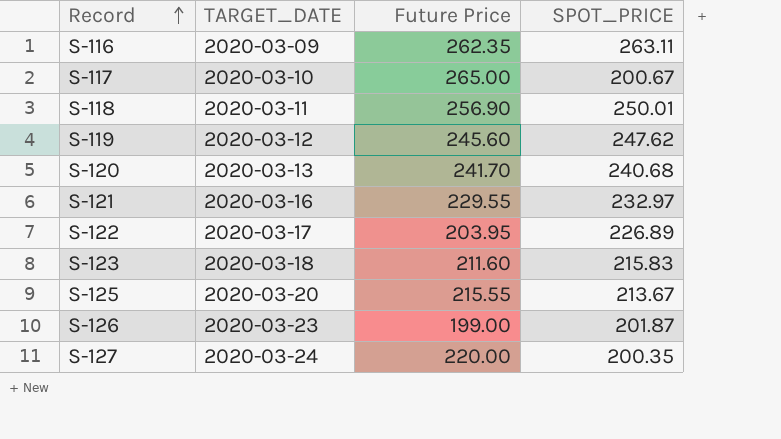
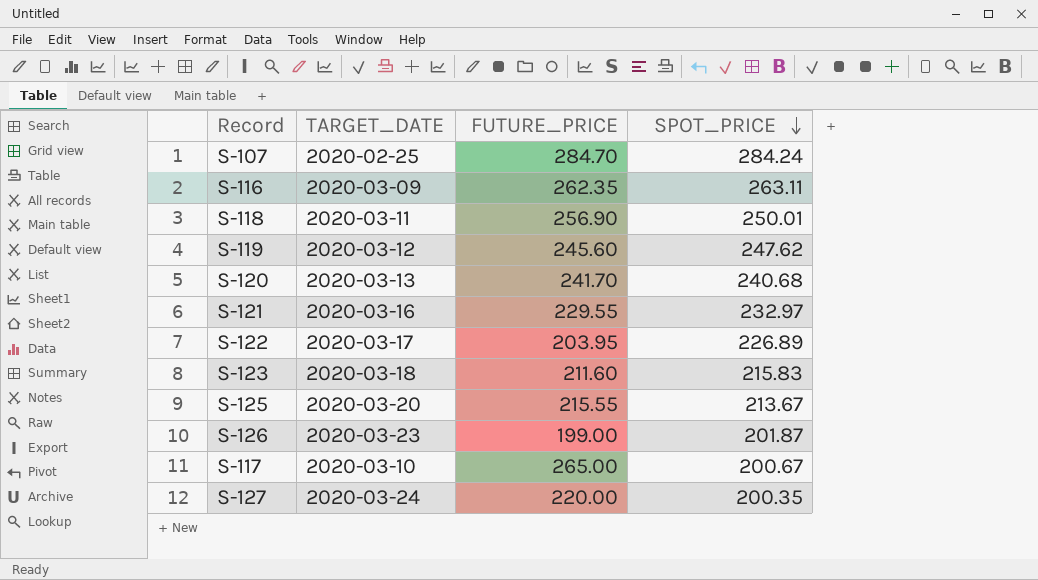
row order: Record ascending -> SPOT_PRICE descending
column name: Future Price -> FUTURE_PRICE
row S-107: none -> 2020-02-25 | 284.70 | 284.24

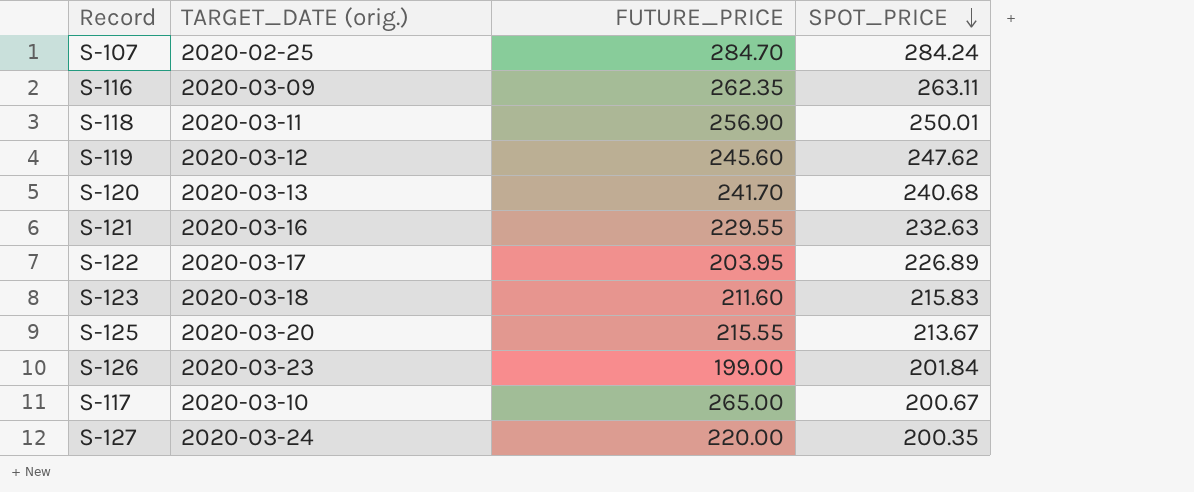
column name: TARGET_DATE -> TARGET_DATE (orig.)
S-121 | SPOT_PRICE: 232.97 -> 232.63
S-126 | SPOT_PRICE: 201.87 -> 201.84

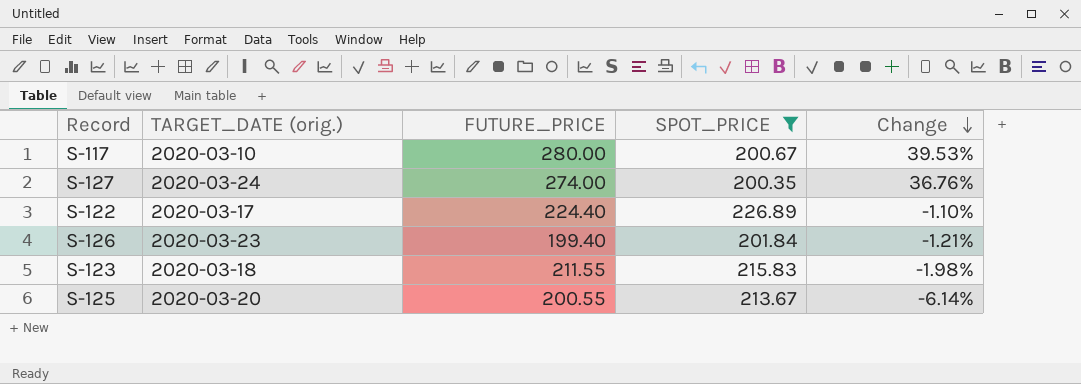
filter: none -> SPOT_PRICE <= 226.89
row order: SPOT_PRICE descending -> Change descending
column Change | formula: none -> ([FUTURE_PRICE] - [SPOT_PRICE]) / [SPOT_PRICE]
S-117 | FUTURE_PRICE: 265.00 -> 280.00
S-127 | FUTURE_PRICE: 220.00 -> 274.00
S-122 | FUTURE_PRICE: 203.95 -> 224.40
S-126 | FUTURE_PRICE: 199.00 -> 199.40
S-123 | FUTURE_PRICE: 211.60 -> 211.55
S-125 | FUTURE_PRICE: 215.55 -> 200.55

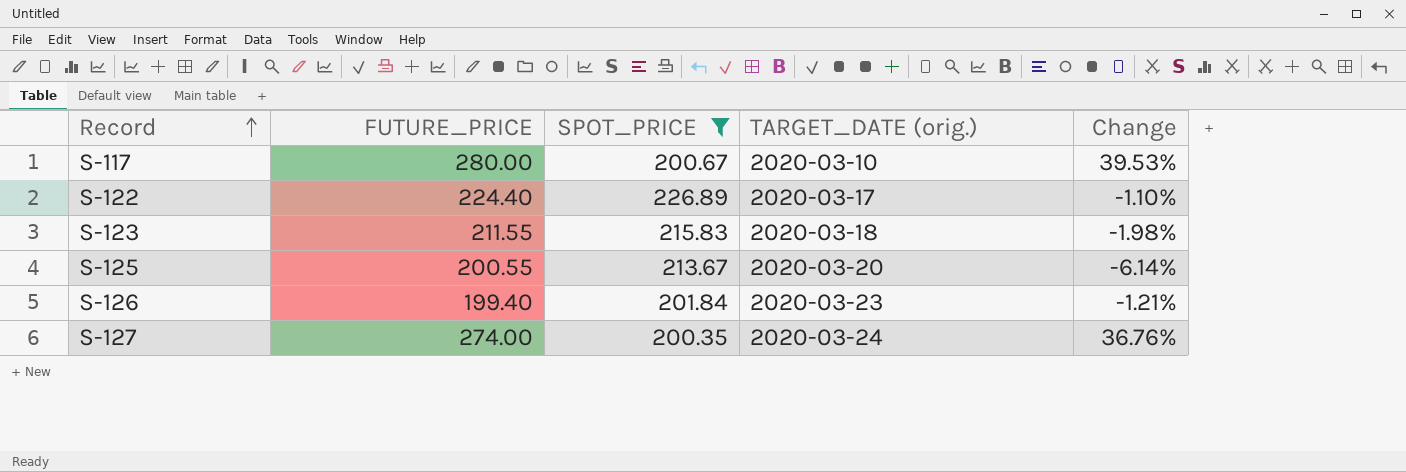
row order: Change descending -> Record ascending
column TARGET_DATE (orig.) | position: 2 -> 4

